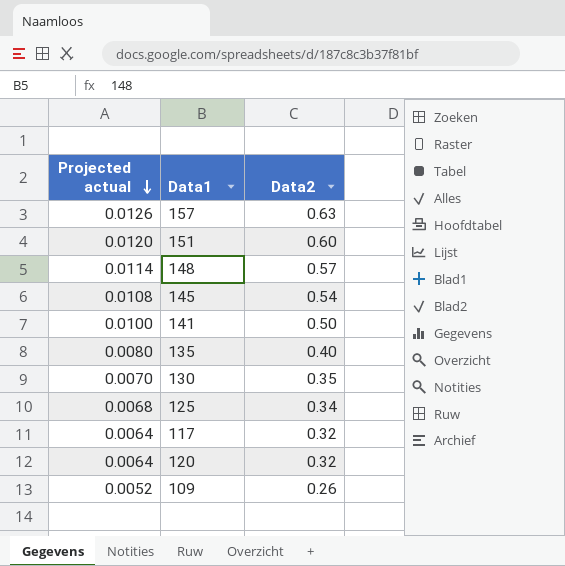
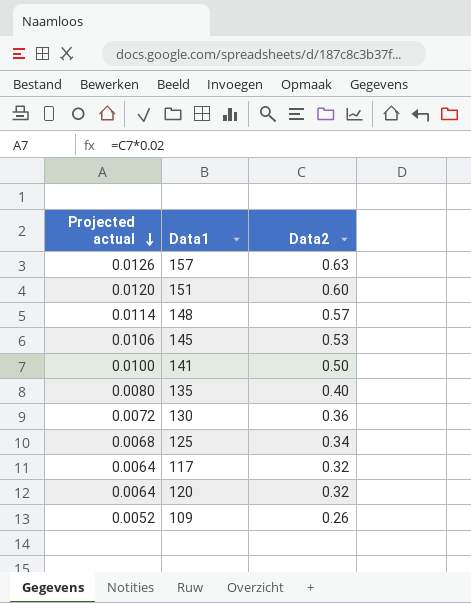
145 | Projected actual: 0.0108 -> 0.0106
145 | Data2: 0.54 -> 0.53
130 | Projected actual: 0.0070 -> 0.0072
130 | Data2: 0.35 -> 0.36

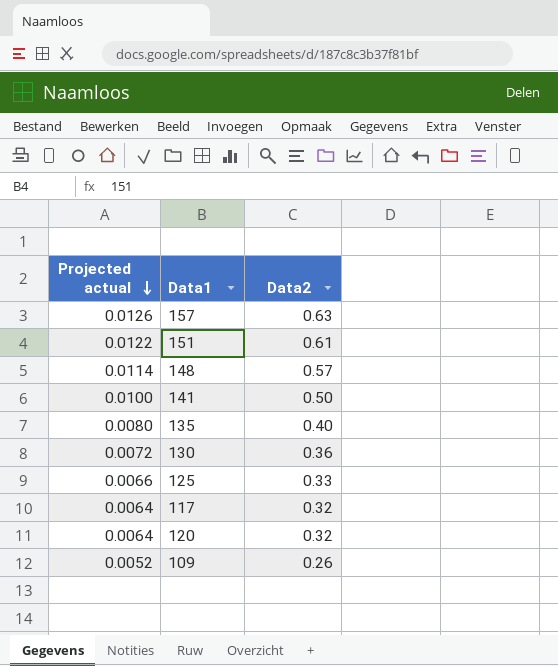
row 145: 0.0106 | 0.53 -> none
151 | Projected actual: 0.0120 -> 0.0122
151 | Data2: 0.60 -> 0.61
125 | Projected actual: 0.0068 -> 0.0066
125 | Data2: 0.34 -> 0.33

